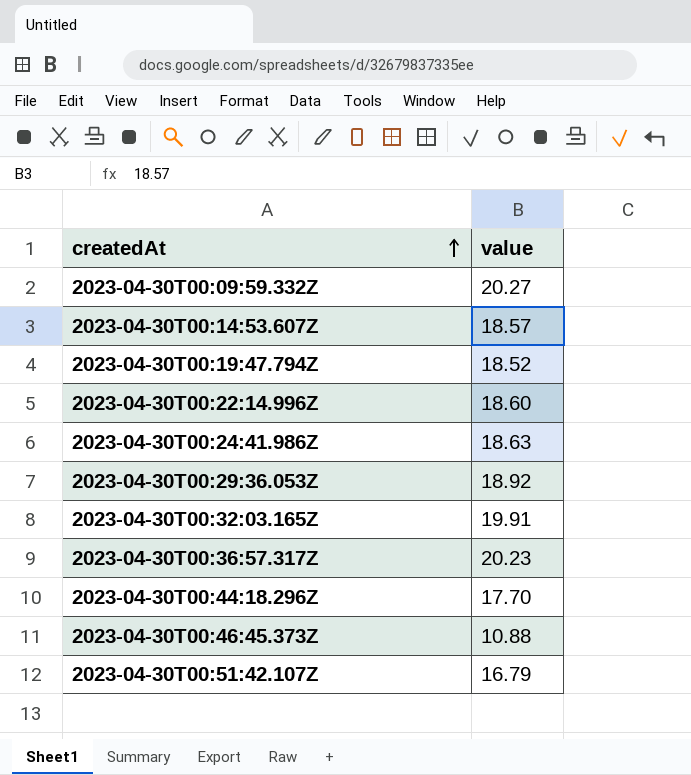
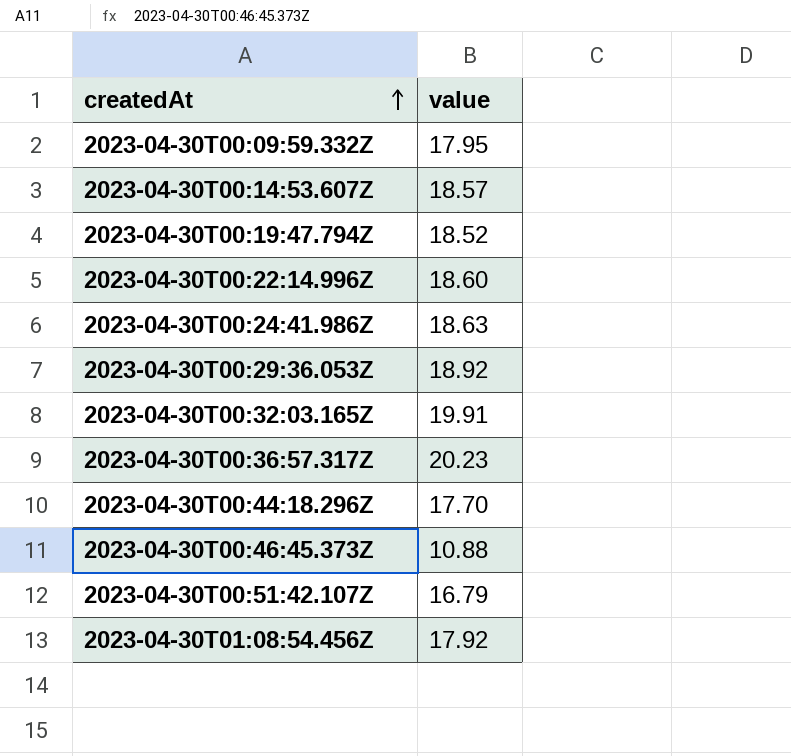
2023-04-30T00:09:59.332Z | value: 20.27 -> 17.95
row 2023-04-30T01:08:54.456Z: none -> 17.92

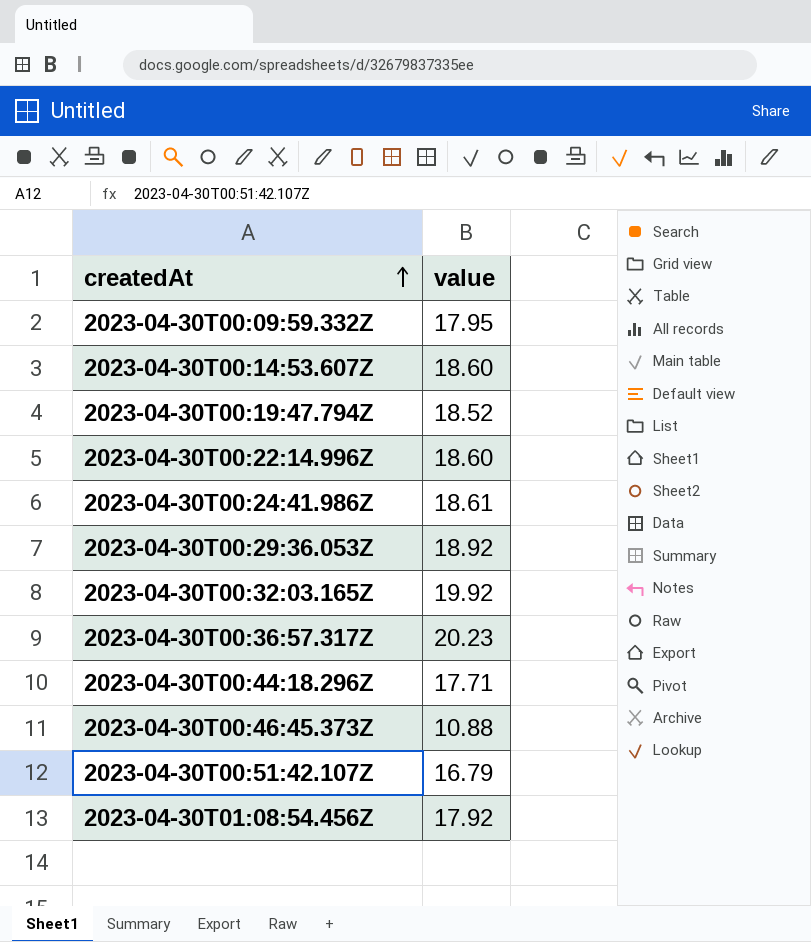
2023-04-30T00:14:53.607Z | value: 18.57 -> 18.60
2023-04-30T00:24:41.986Z | value: 18.63 -> 18.61
2023-04-30T00:32:03.165Z | value: 19.91 -> 19.92
2023-04-30T00:44:18.296Z | value: 17.70 -> 17.71

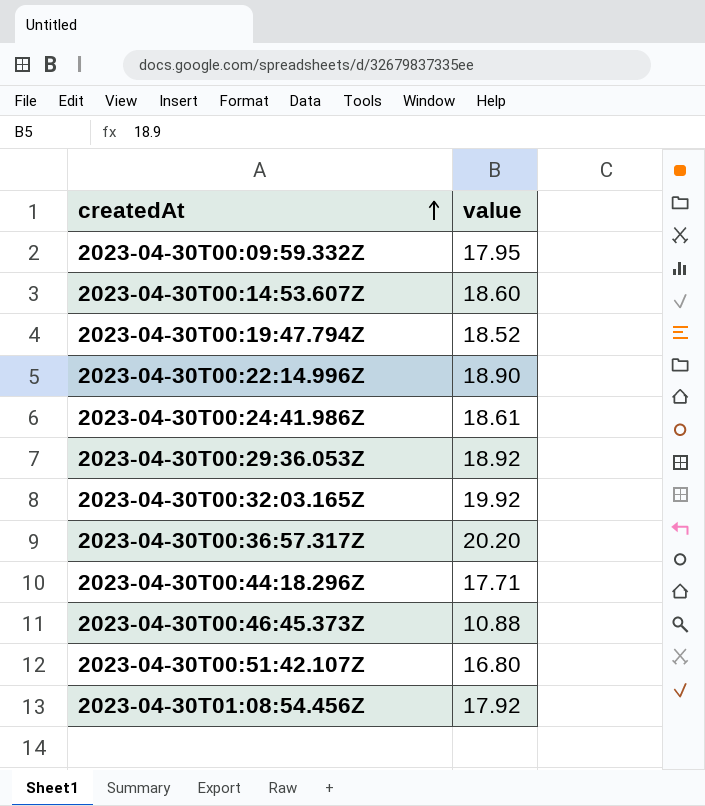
2023-04-30T00:22:14.996Z | value: 18.60 -> 18.90
2023-04-30T00:36:57.317Z | value: 20.23 -> 20.20
2023-04-30T00:51:42.107Z | value: 16.79 -> 16.80

